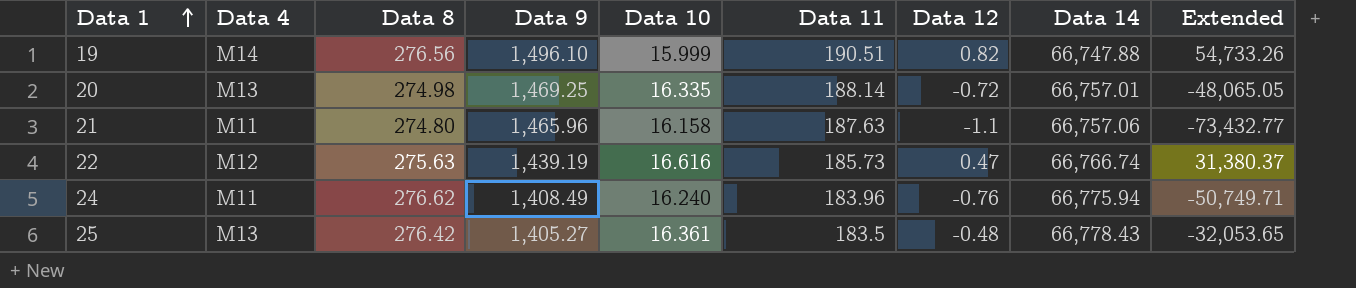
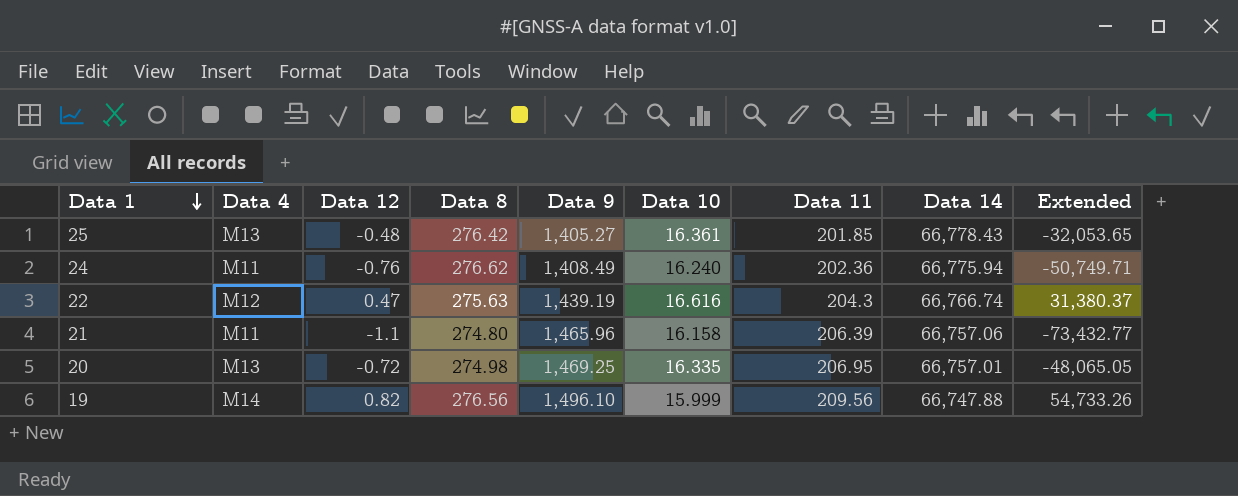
row order: Data 1 ascending -> Data 1 descending
column Data 12 | position: 7 -> 3
25 | Data 11: 183.5 -> 201.85
24 | Data 11: 183.96 -> 202.36
22 | Data 11: 185.73 -> 204.3
21 | Data 11: 187.63 -> 206.39
20 | Data 11: 188.14 -> 206.95
19 | Data 11: 190.51 -> 209.56

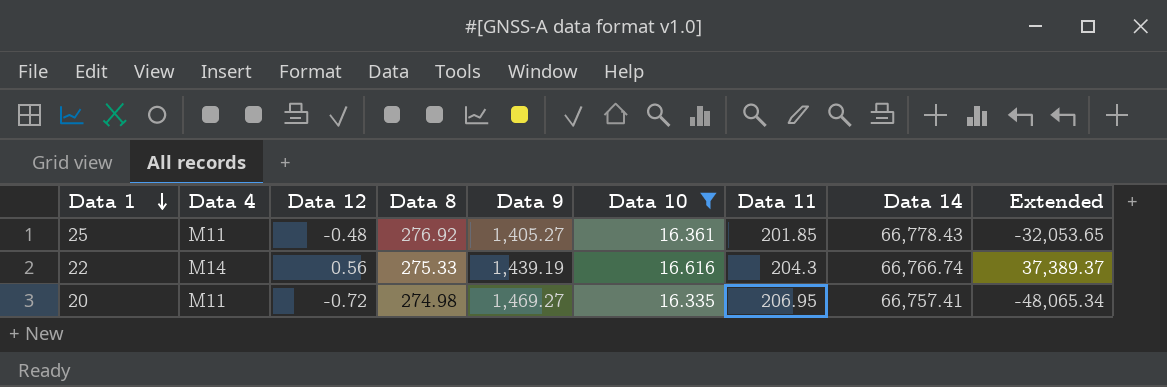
filter: none -> Data 10 >= 16.335
25 | Data 4: M13 -> M11
25 | Data 8: 276.42 -> 276.92
22 | Data 4: M12 -> M14
22 | Data 12: 0.47 -> 0.56
22 | Data 8: 275.63 -> 275.33
22 | Extended: 31,380.37 -> 37,389.37
20 | Data 4: M13 -> M11
20 | Data 9: 1,469.25 -> 1,469.27
20 | Data 14: 66,757.01 -> 66,757.41
20 | Extended: -48,065.05 -> -48,065.34

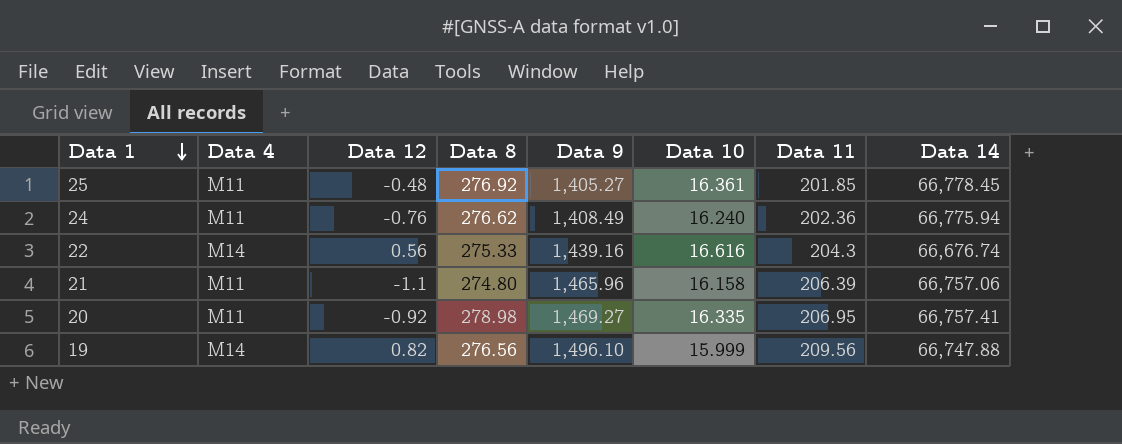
filter: Data 10 >= 16.335 -> none
column Extended | formula: [Data 12] * [Data 14] -> none
25 | Data 14: 66,778.43 -> 66,778.45
22 | Data 9: 1,439.19 -> 1,439.16
22 | Data 14: 66,766.74 -> 66,676.74
20 | Data 12: -0.72 -> -0.92
20 | Data 8: 274.98 -> 278.98

